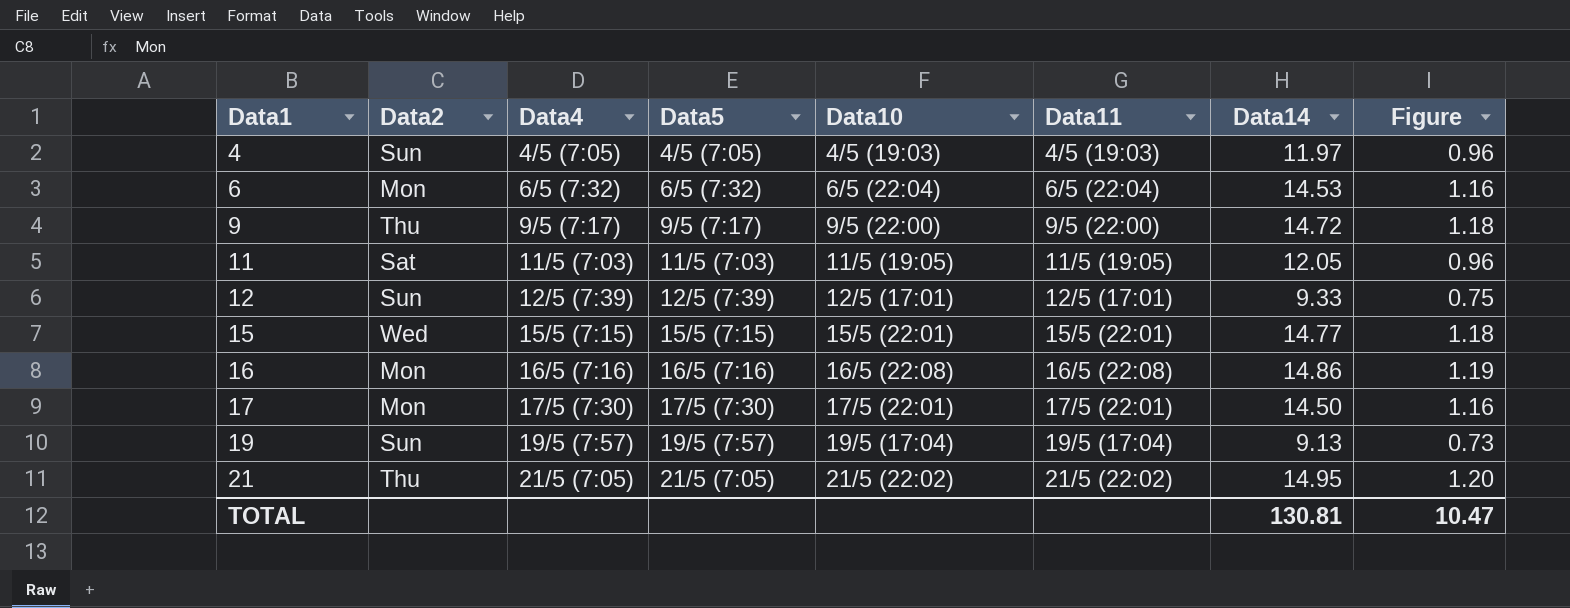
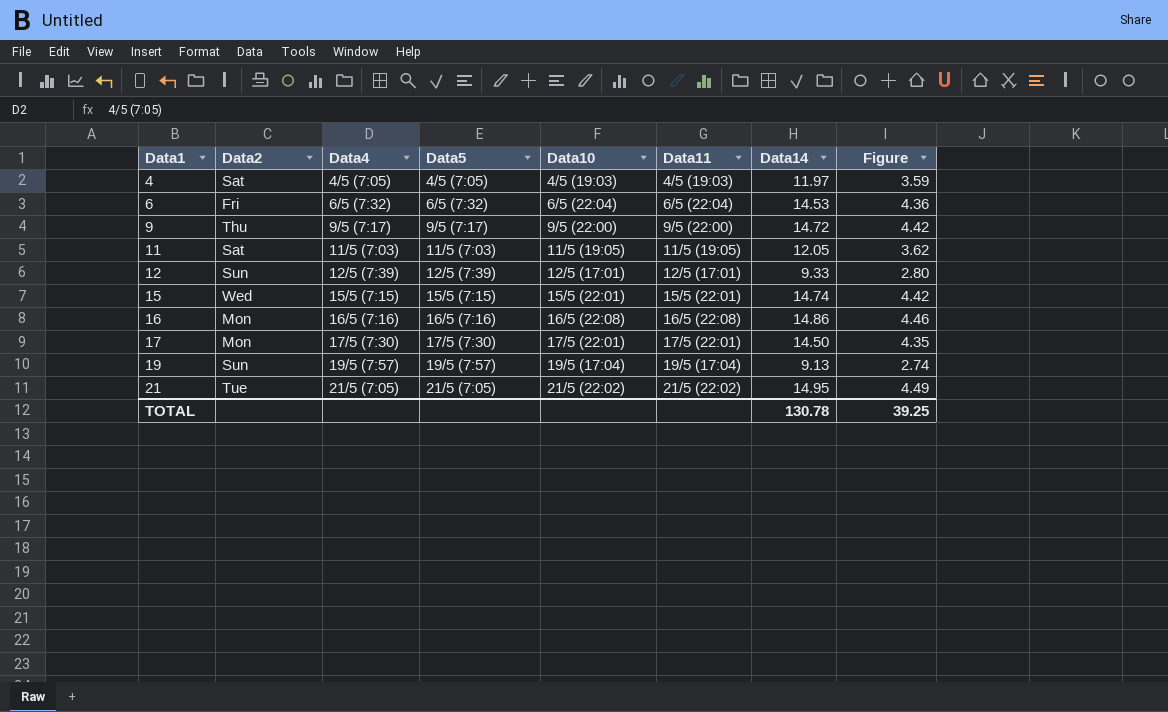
column Figure | formula: [Data14] * 0.08 -> [Data14] * 0.3
4 | Data2: Sun -> Sat
6 | Data2: Mon -> Fri
15 | Data14: 14.77 -> 14.74
21 | Data2: Thu -> Tue
TOTAL | Data14: 130.81 -> 130.78
TOTAL | Figure: 10.47 -> 39.25

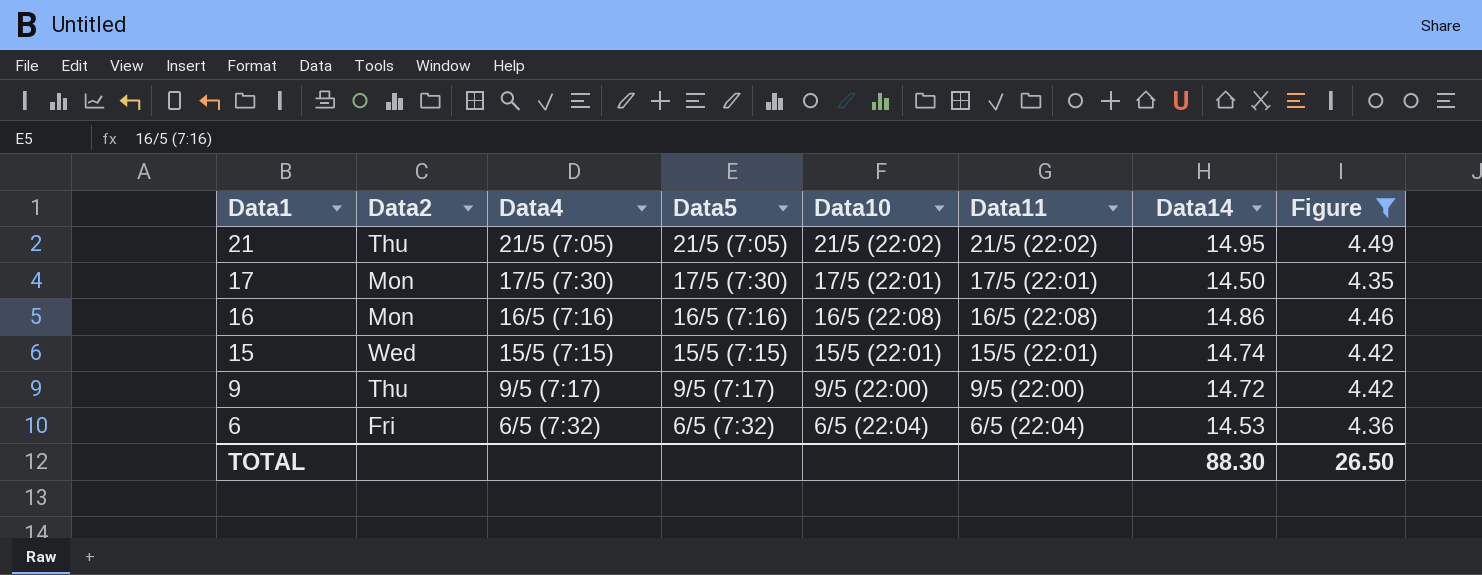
filter: none -> Figure >= 4.35
row order: Data1 ascending -> Data1 descending
21 | Data2: Tue -> Thu
TOTAL | Data14: 130.78 -> 88.30
TOTAL | Figure: 39.25 -> 26.50

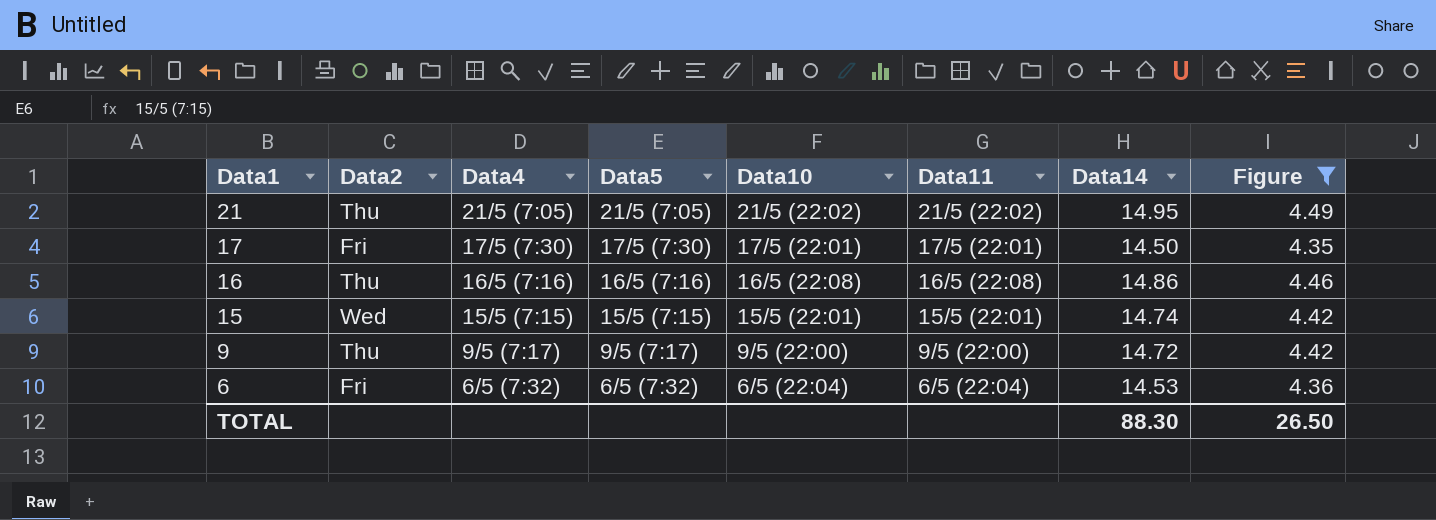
17 | Data2: Mon -> Fri
16 | Data2: Mon -> Thu

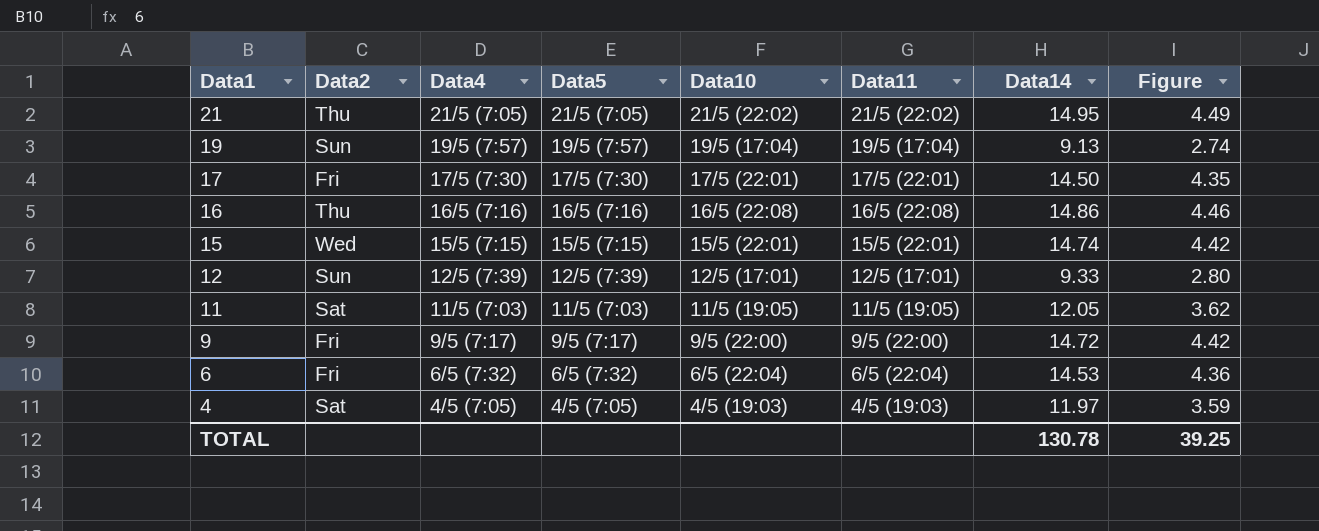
filter: Figure >= 4.35 -> none
9 | Data2: Thu -> Fri
TOTAL | Data14: 88.30 -> 130.78
TOTAL | Figure: 26.50 -> 39.25

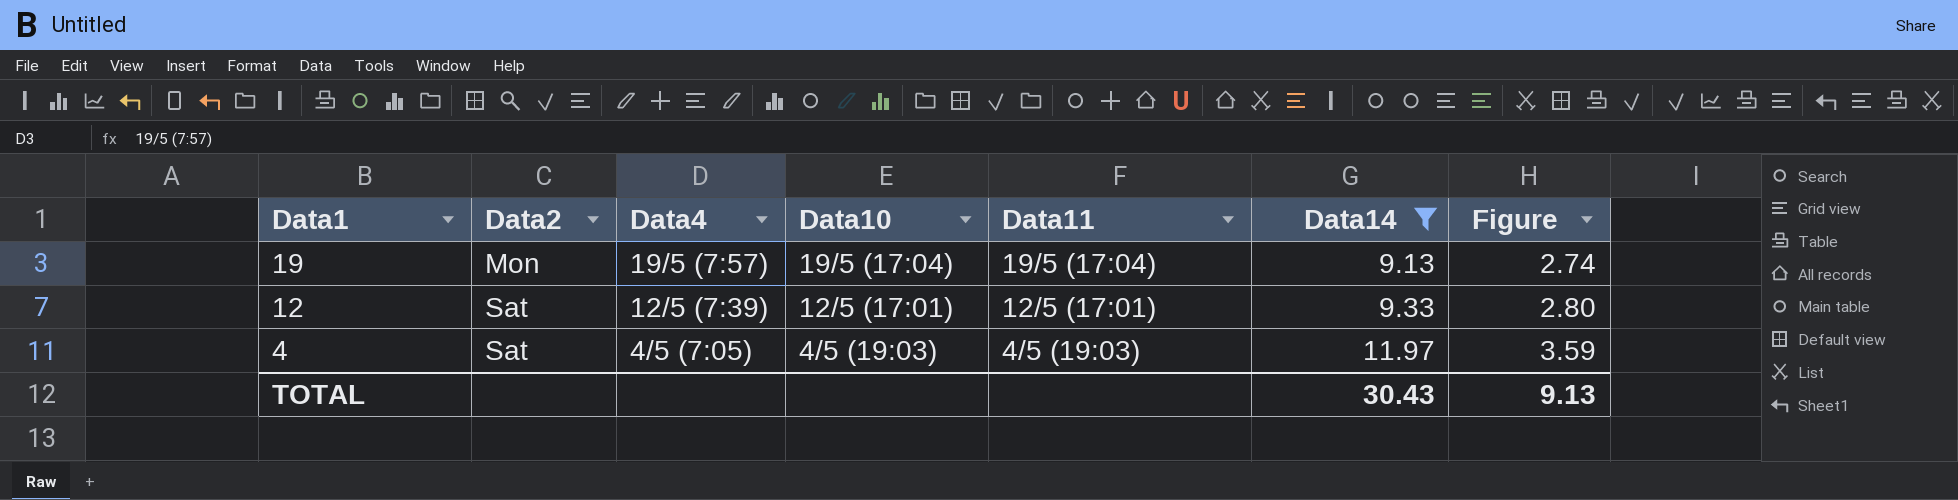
filter: none -> Data14 <= 11.97
column Data5 | position: 4 -> none
19 | Data2: Sun -> Mon
12 | Data2: Sun -> Sat
TOTAL | Data14: 130.78 -> 30.43
TOTAL | Figure: 39.25 -> 9.13

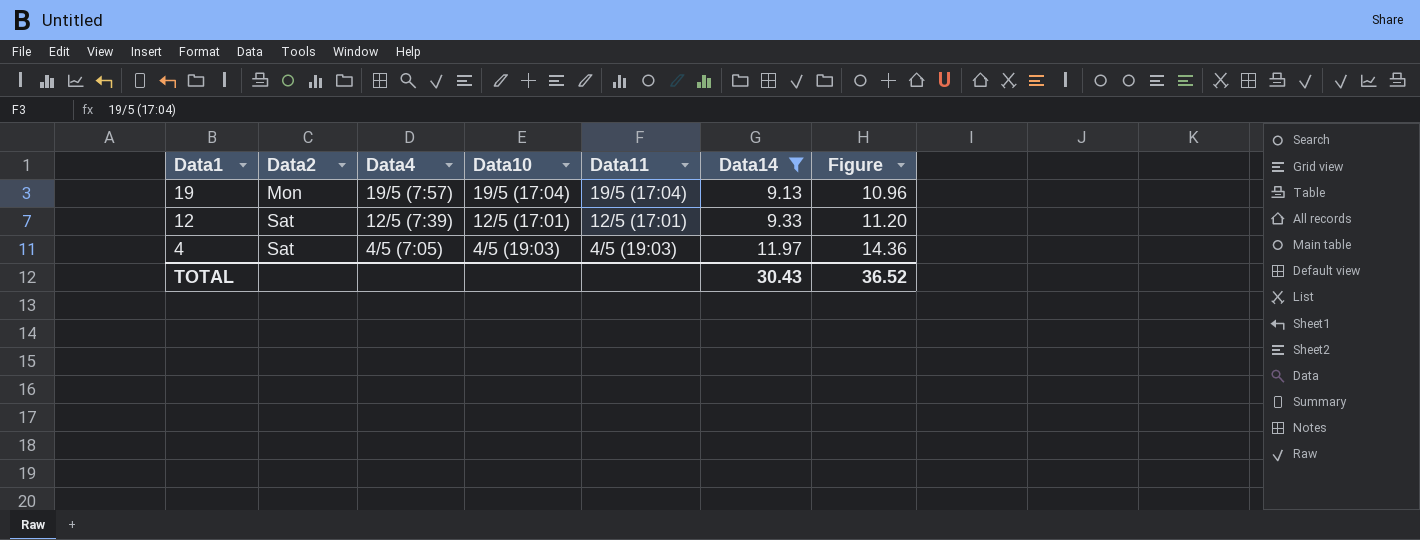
column Figure | formula: [Data14] * 0.3 -> [Data14] * 1.2
TOTAL | Figure: 9.13 -> 36.52

